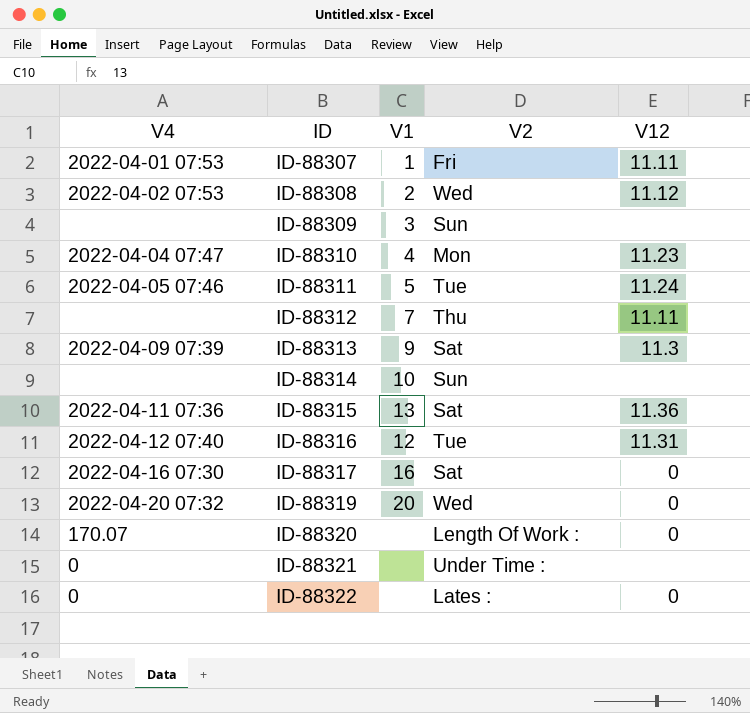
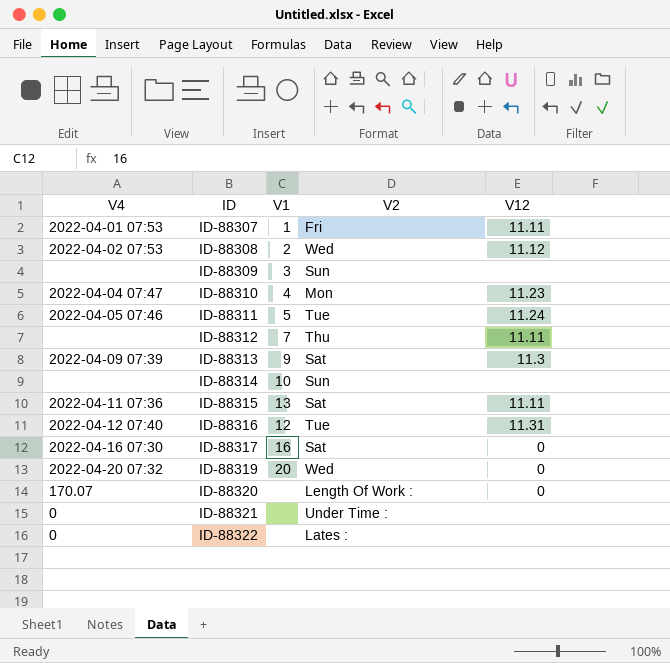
ID-88315 | V12: 11.36 -> 11.11
ID-88322 | V12: 0 -> none

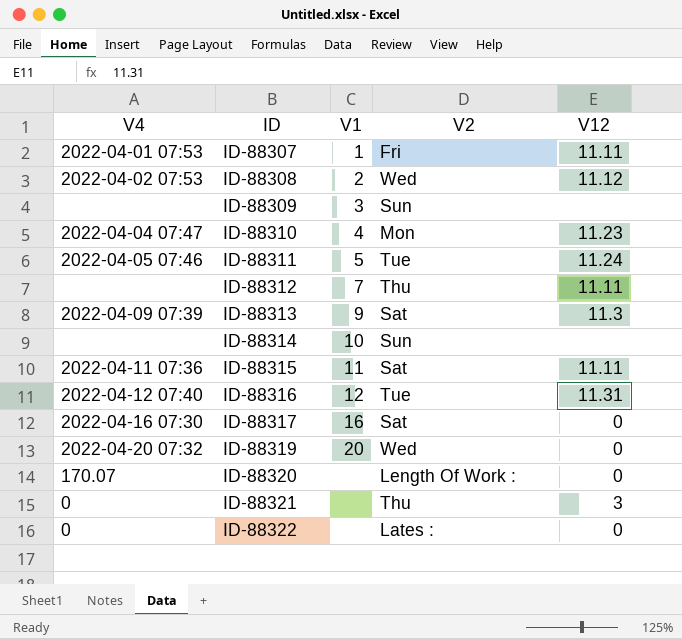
ID-88315 | V1: 13 -> 11
ID-88321 | V2: Under Time : -> Thu
ID-88321 | V12: none -> 3
ID-88322 | V12: none -> 0

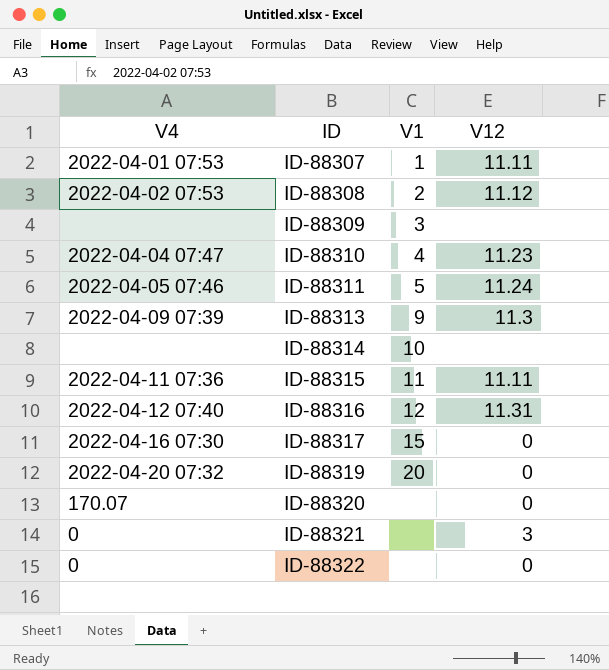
column V2 | position: 4 -> none
row ID-88312: none | 7 | Thu | 11.11 -> none
ID-88317 | V1: 16 -> 15

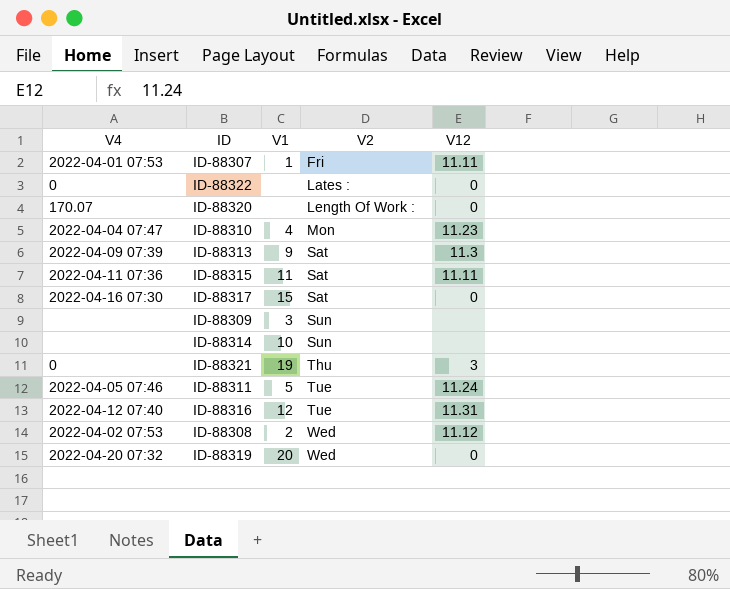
row order: ID ascending -> V2 ascending
column V2 | position: none -> 4
ID-88321 | V1: none -> 19

